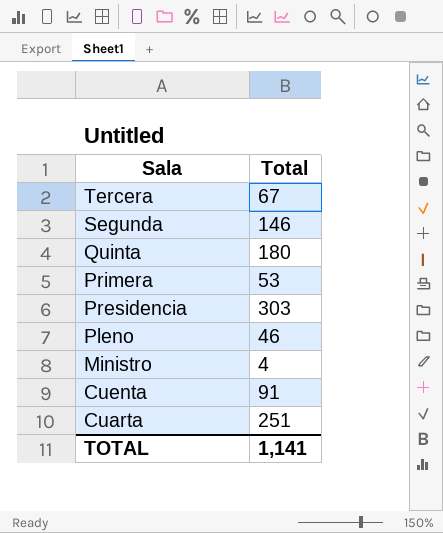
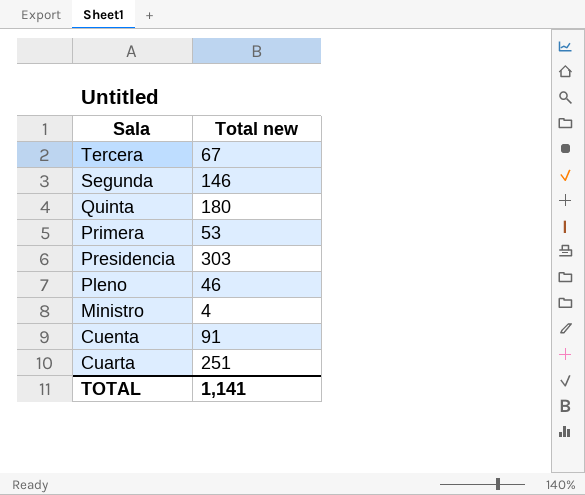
column name: Total -> Total new

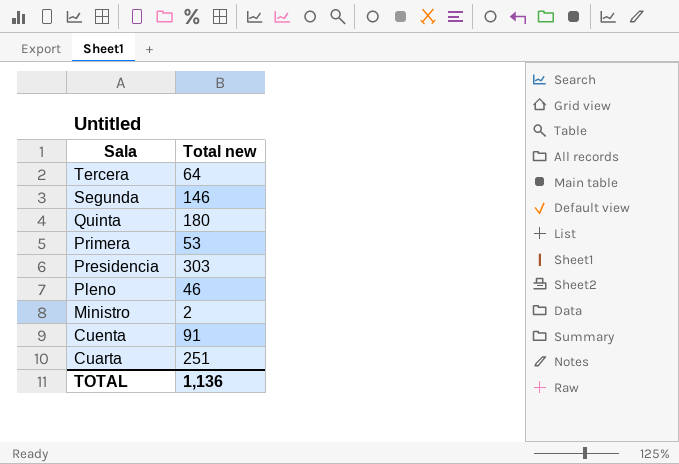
Tercera | Total new: 67 -> 64
Ministro | Total new: 4 -> 2
TOTAL | Total new: 1,141 -> 1,136

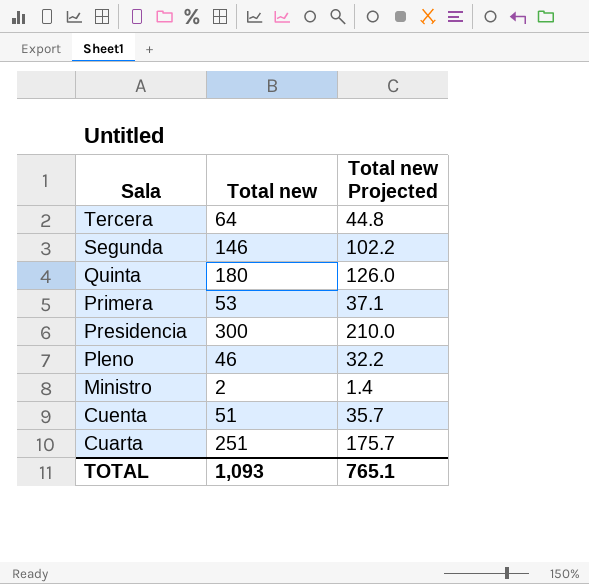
column Total new Projected | formula: none -> [Total new] * 0.7
Presidencia | Total new: 303 -> 300
Cuenta | Total new: 91 -> 51
TOTAL | Total new: 1,136 -> 1,093

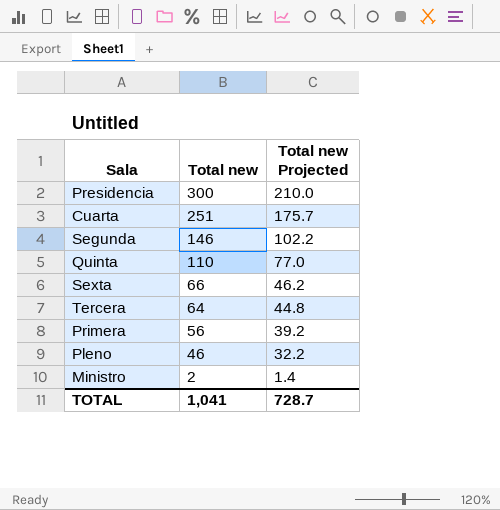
row order: Sala descending -> Total new descending
row Cuenta: 51 | 35.7 -> none
Quinta | Total new: 180 -> 110
Quinta | Total new Projected: 126.0 -> 77.0
row Sexta: none -> 66 | 46.2
Primera | Total new: 53 -> 56
Primera | Total new Projected: 37.1 -> 39.2
TOTAL | Total new: 1,093 -> 1,041
TOTAL | Total new Projected: 765.1 -> 728.7

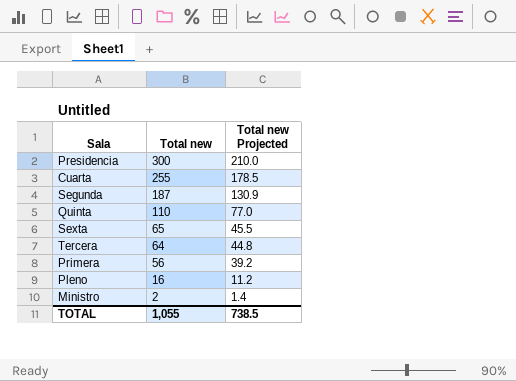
Cuarta | Total new: 251 -> 255
Cuarta | Total new Projected: 175.7 -> 178.5
Segunda | Total new: 146 -> 187
Segunda | Total new Projected: 102.2 -> 130.9
Sexta | Total new: 66 -> 65
Sexta | Total new Projected: 46.2 -> 45.5
Pleno | Total new: 46 -> 16
Pleno | Total new Projected: 32.2 -> 11.2
TOTAL | Total new: 1,041 -> 1,055
TOTAL | Total new Projected: 728.7 -> 738.5

